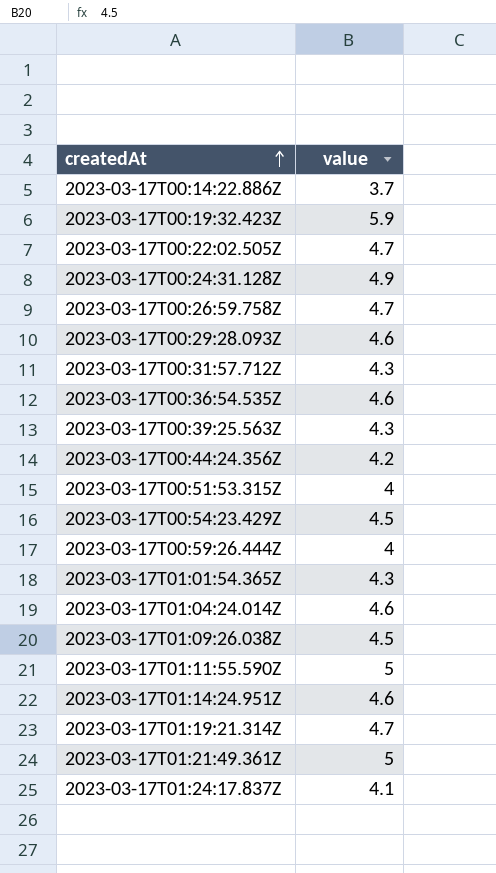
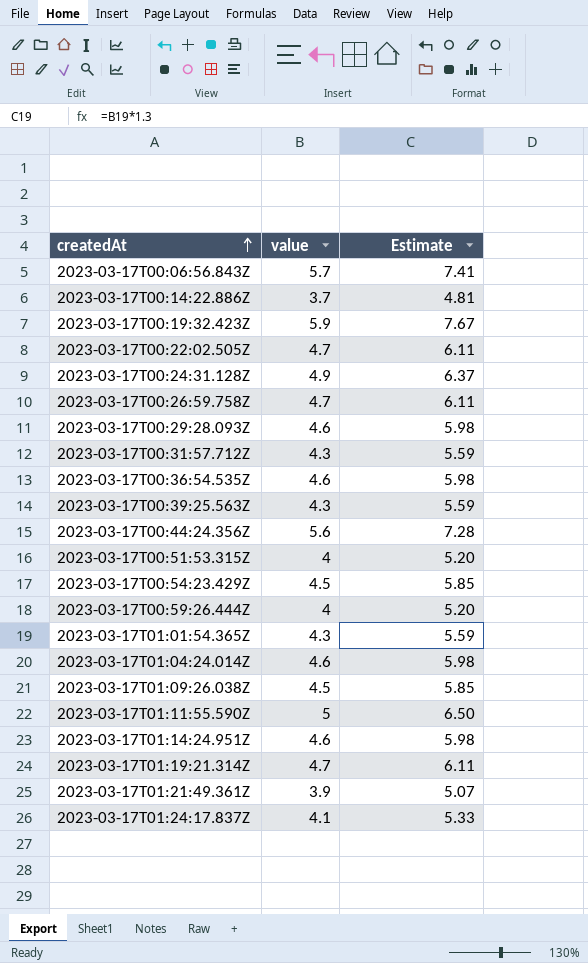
column Estimate | formula: none -> [value] * 1.3
row 2023-03-17T00:06:56.843Z: none -> 5.7 | 7.41
2023-03-17T00:44:24.356Z | value: 4.2 -> 5.6
2023-03-17T01:21:49.361Z | value: 5 -> 3.9

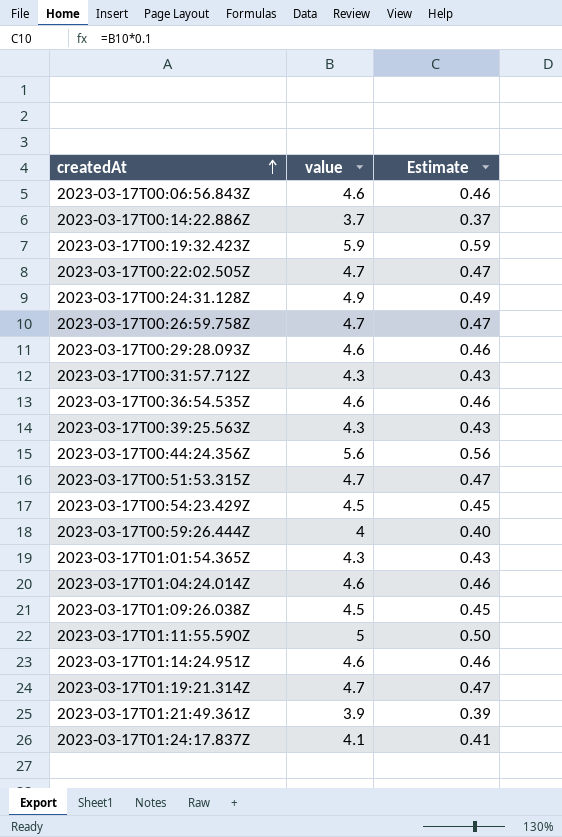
column Estimate | formula: [value] * 1.3 -> [value] * 0.1
2023-03-17T00:06:56.843Z | value: 5.7 -> 4.6
2023-03-17T00:51:53.315Z | value: 4 -> 4.7

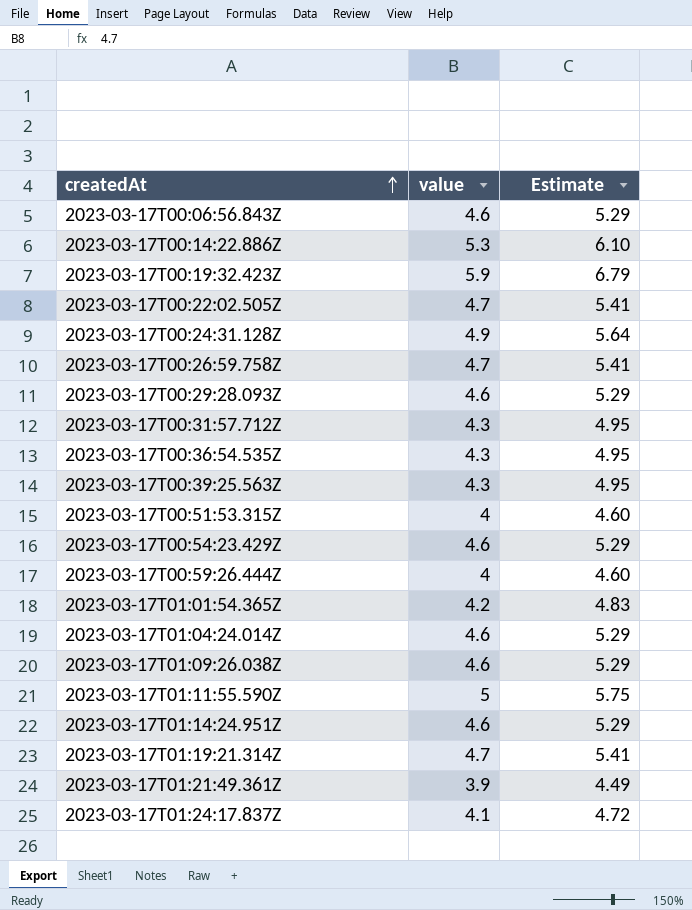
column Estimate | formula: [value] * 0.1 -> [value] * 1.15
row 2023-03-17T00:44:24.356Z: 5.6 | 0.56 -> none
2023-03-17T00:14:22.886Z | value: 3.7 -> 5.3
2023-03-17T00:36:54.535Z | value: 4.6 -> 4.3
2023-03-17T00:51:53.315Z | value: 4.7 -> 4
2023-03-17T00:54:23.429Z | value: 4.5 -> 4.6
2023-03-17T01:01:54.365Z | value: 4.3 -> 4.2
2023-03-17T01:09:26.038Z | value: 4.5 -> 4.6

